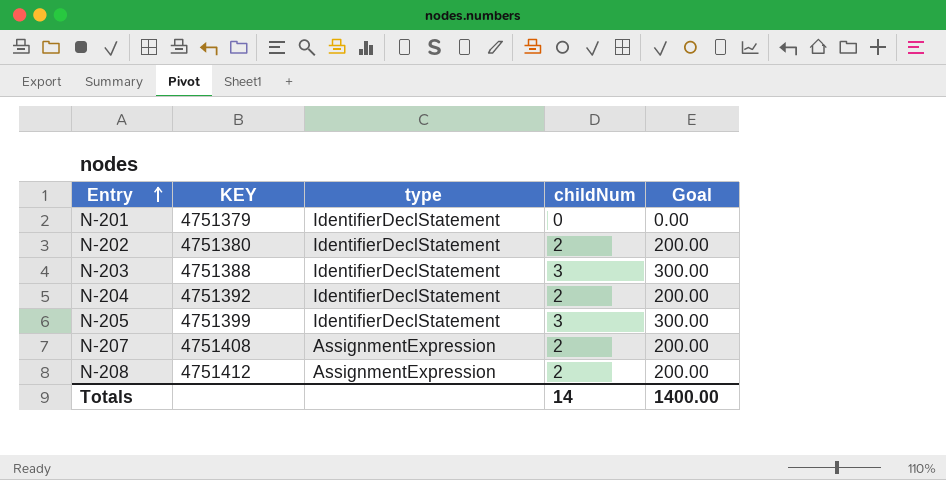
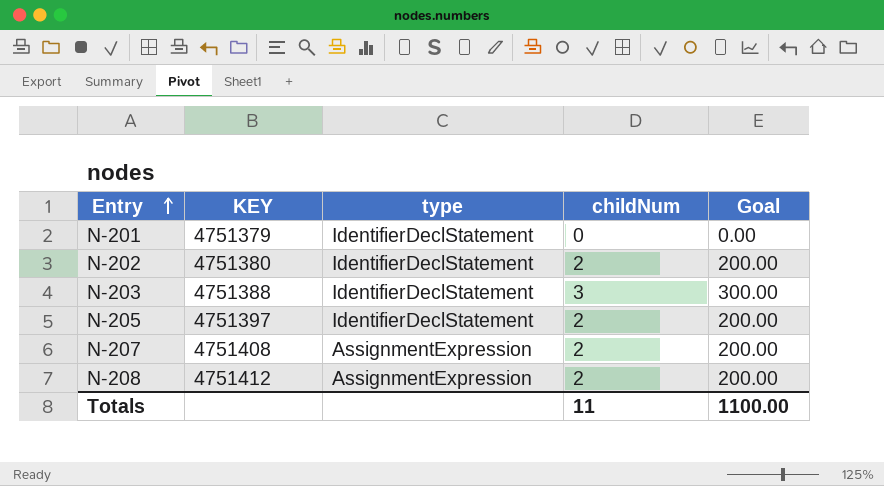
row N-204: 4751392 | IdentifierDeclStatement | 2 | 200.00 -> none
N-205 | KEY: 4751399 -> 4751397
N-205 | childNum: 3 -> 2
N-205 | Goal: 300.00 -> 200.00
Totals | childNum: 14 -> 11
Totals | Goal: 1400.00 -> 1100.00

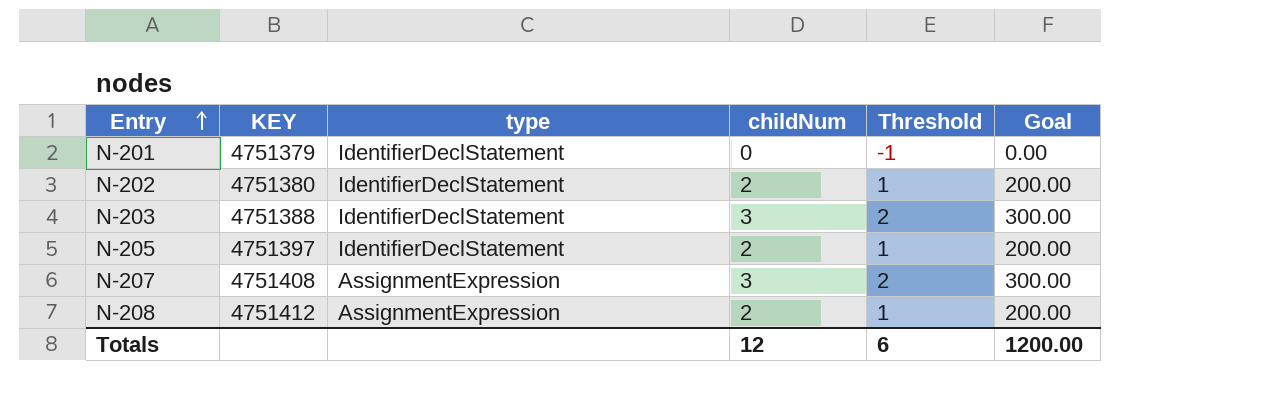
column Threshold | formula: none -> [childNum] - 1
N-207 | childNum: 2 -> 3
N-207 | Goal: 200.00 -> 300.00
Totals | childNum: 11 -> 12
Totals | Goal: 1100.00 -> 1200.00

